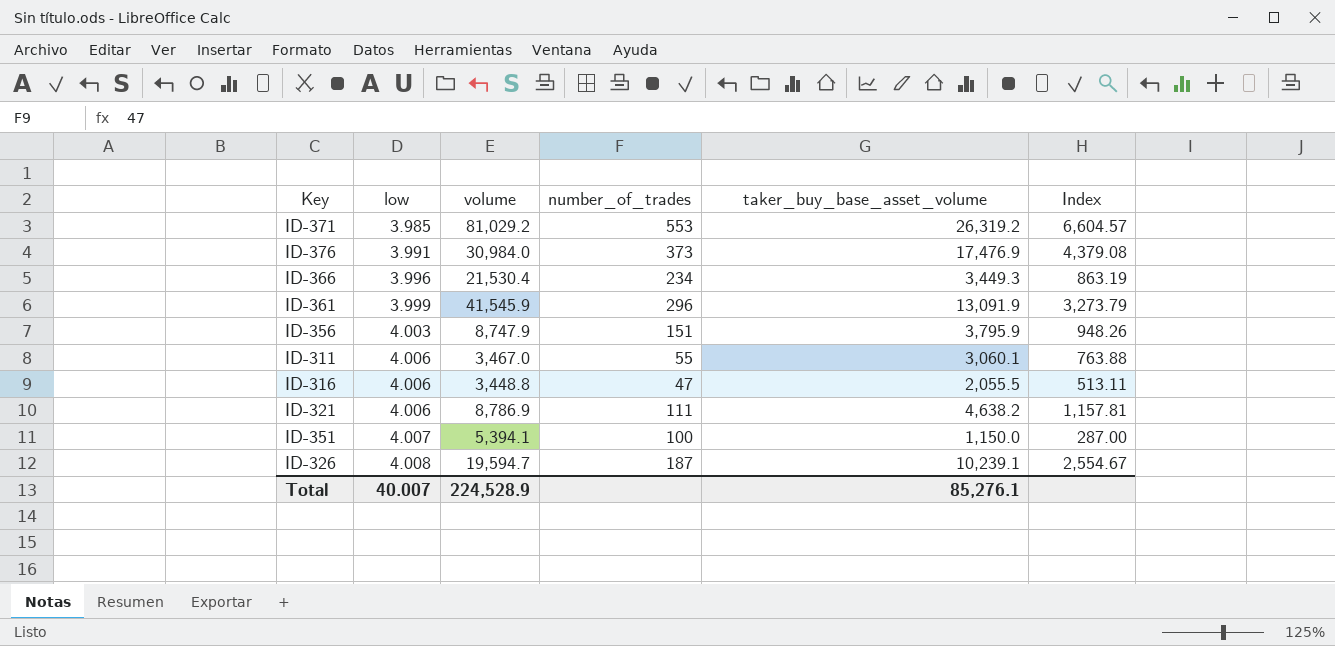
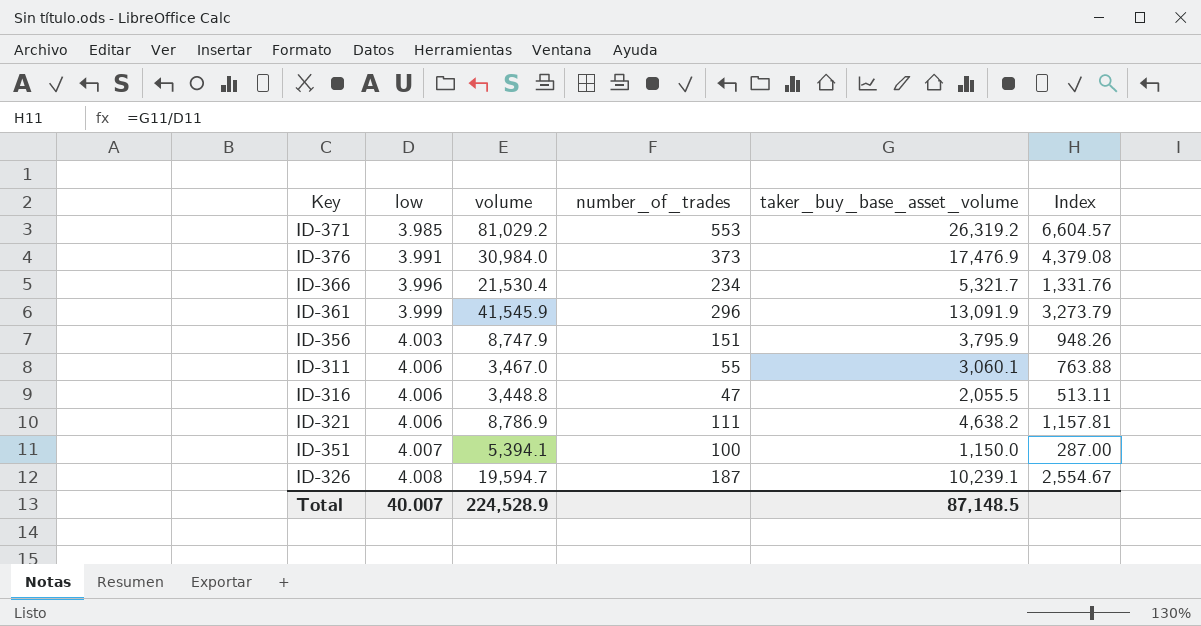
ID-366 | taker_buy_base_asset_volume: 3,449.3 -> 5,321.7
ID-366 | Index: 863.19 -> 1,331.76
Total | taker_buy_base_asset_volume: 85,276.1 -> 87,148.5

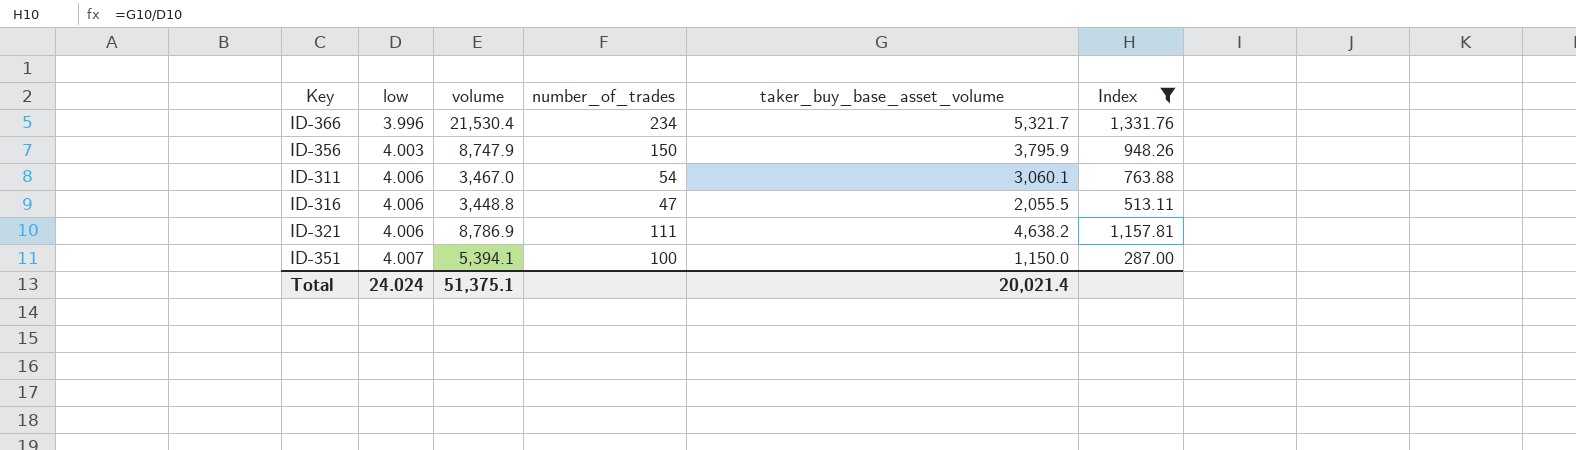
filter: none -> Index <= 1,331.76
ID-356 | number_of_trades: 151 -> 150
ID-311 | number_of_trades: 55 -> 54
Total | low: 40.007 -> 24.024
Total | volume: 224,528.9 -> 51,375.1
Total | taker_buy_base_asset_volume: 87,148.5 -> 20,021.4

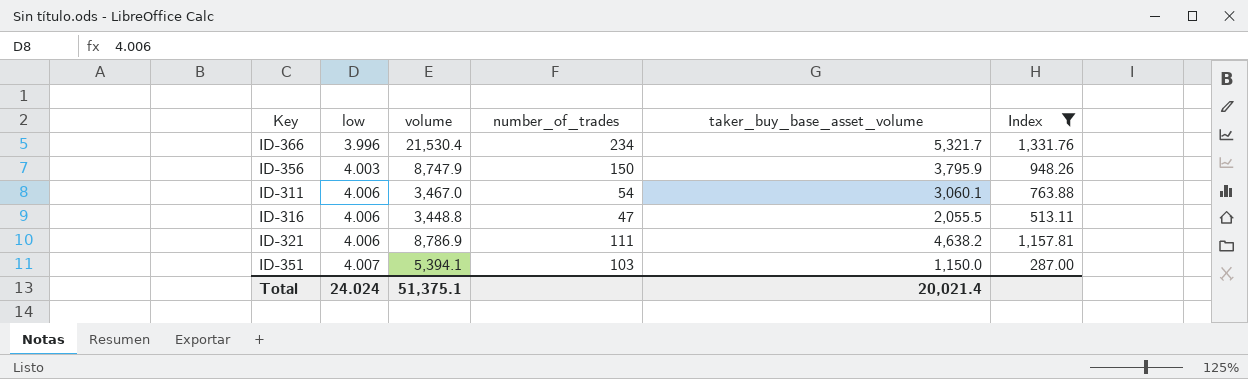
ID-351 | number_of_trades: 100 -> 103

